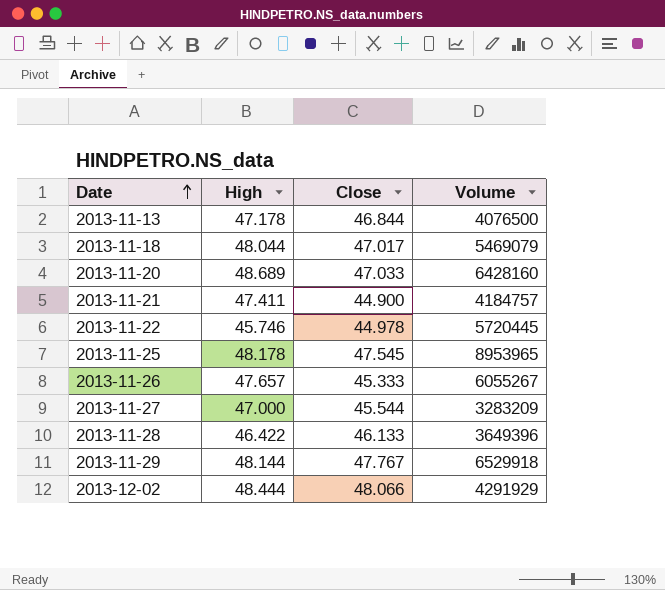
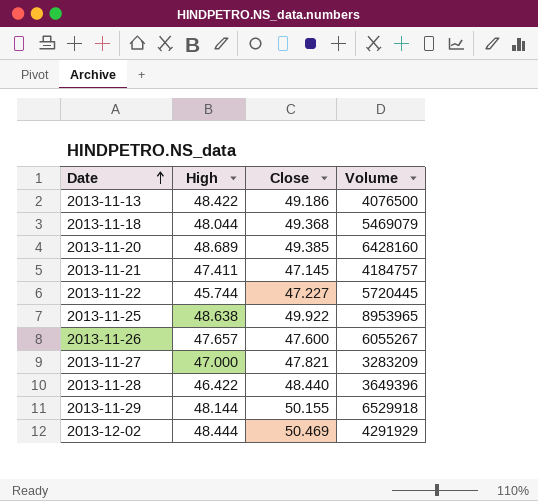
2013-11-13 | High: 47.178 -> 48.422
2013-11-13 | Close: 46.844 -> 49.186
2013-11-18 | Close: 47.017 -> 49.368
2013-11-20 | Close: 47.033 -> 49.385
2013-11-21 | Close: 44.900 -> 47.145
2013-11-22 | High: 45.746 -> 45.744
2013-11-22 | Close: 44.978 -> 47.227
2013-11-25 | High: 48.178 -> 48.638
2013-11-25 | Close: 47.545 -> 49.922
2013-11-26 | Close: 45.333 -> 47.600
2013-11-27 | Close: 45.544 -> 47.821
2013-11-28 | Close: 46.133 -> 48.440
2013-11-29 | Close: 47.767 -> 50.155
2013-12-02 | Close: 48.066 -> 50.469

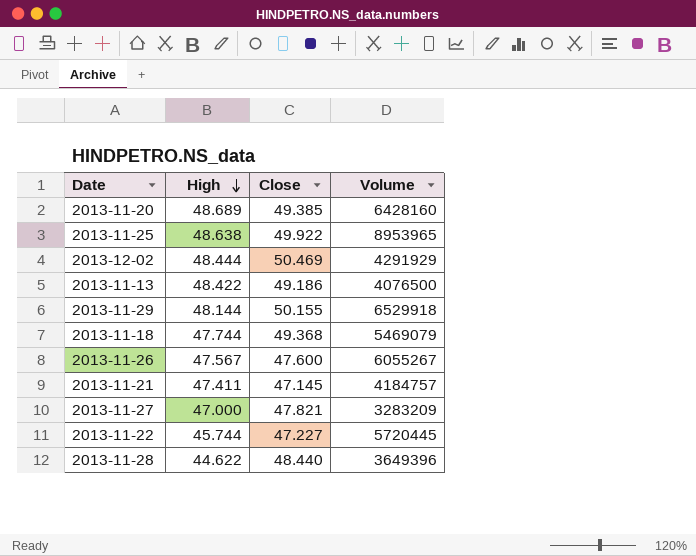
row order: Date ascending -> High descending
2013-11-18 | High: 48.044 -> 47.744
2013-11-26 | High: 47.657 -> 47.567
2013-11-28 | High: 46.422 -> 44.622

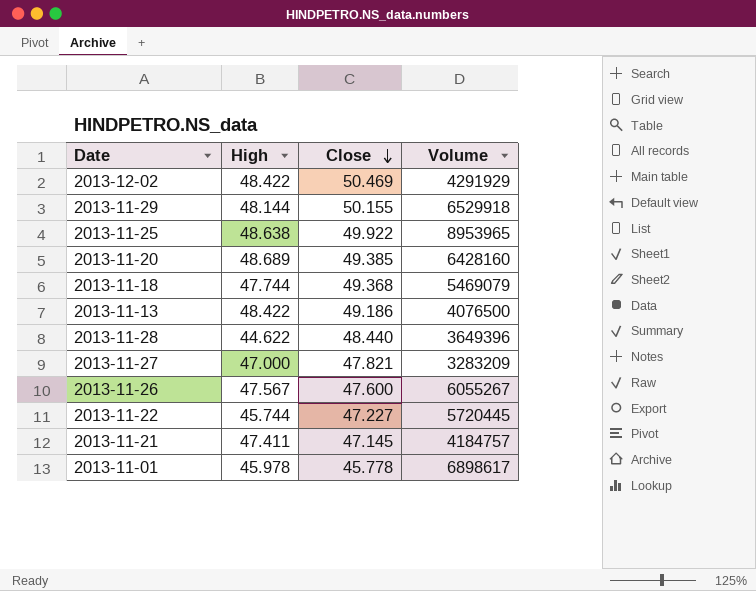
row order: High descending -> Close descending
2013-12-02 | High: 48.444 -> 48.422
row 2013-11-01: none -> 45.978 | 45.778 | 6898617

